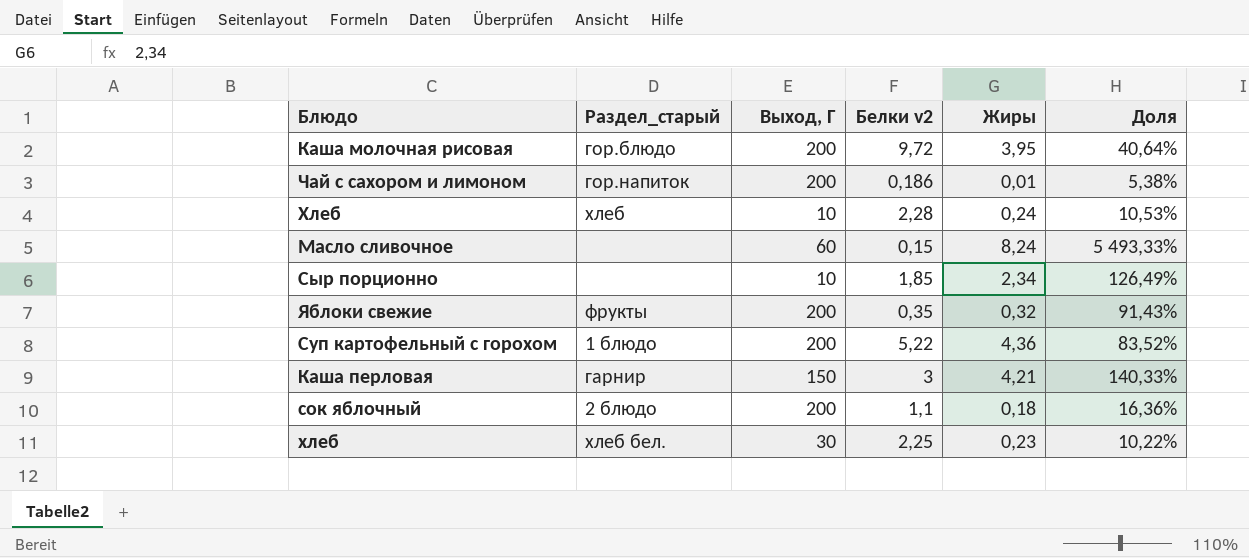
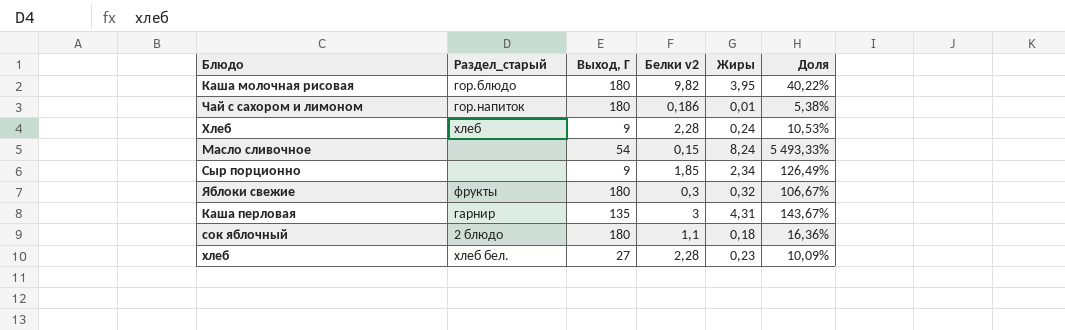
row Суп картофельный с горохом: 1 блюдо | 200 | 5,22 | 4,36 | 83,52% -> none
Каша молочная рисовая | Выход, Г: 200 -> 180
Каша молочная рисовая | Белки v2: 9,72 -> 9,82
Каша молочная рисовая | Доля: 40,64% -> 40,22%
Чай с сахором и лимоном | Выход, Г: 200 -> 180
Хлеб | Выход, Г: 10 -> 9
Масло сливочное | Выход, Г: 60 -> 54
Сыр порционно | Выход, Г: 10 -> 9
Яблоки свежие | Выход, Г: 200 -> 180
Яблоки свежие | Белки v2: 0,35 -> 0,3
Яблоки свежие | Доля: 91,43% -> 106,67%
Каша перловая | Выход, Г: 150 -> 135
Каша перловая | Жиры: 4,21 -> 4,31
Каша перловая | Доля: 140,33% -> 143,67%
сок яблочный | Выход, Г: 200 -> 180
хлеб | Выход, Г: 30 -> 27
хлеб | Белки v2: 2,25 -> 2,28
хлеб | Доля: 10,22% -> 10,09%

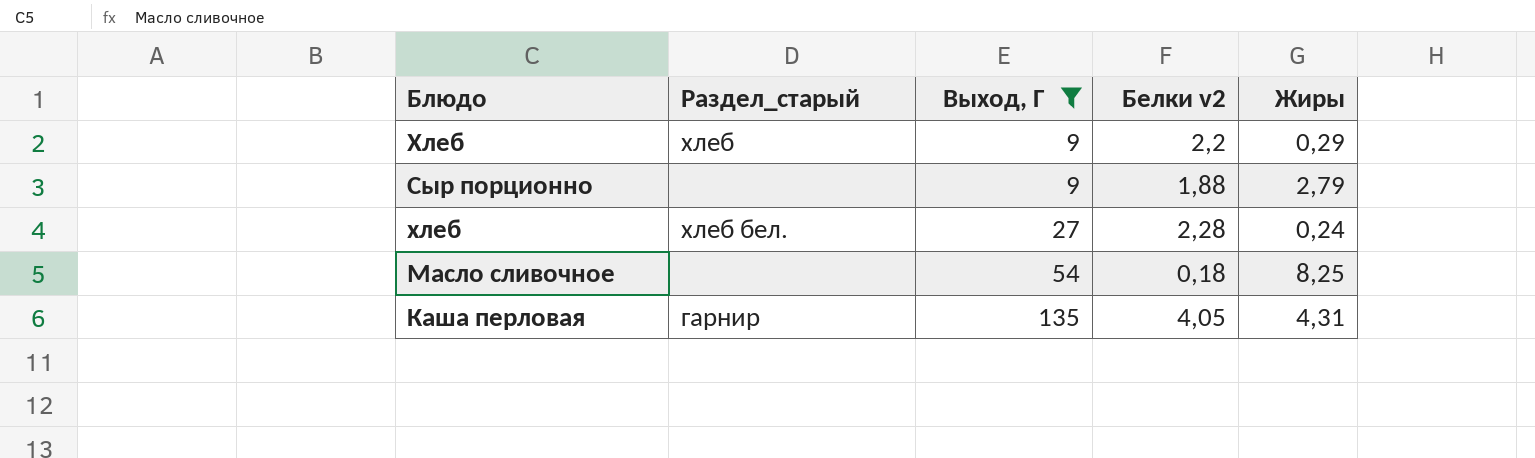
filter: none -> Выход, Г != 180
row order: none -> Выход, Г ascending
column Доля | formula: [Жиры] / [Белки v2] -> none
Хлеб | Белки v2: 2,28 -> 2,2
Хлеб | Жиры: 0,24 -> 0,29
Сыр порционно | Белки v2: 1,85 -> 1,88
Сыр порционно | Жиры: 2,34 -> 2,79
хлеб | Жиры: 0,23 -> 0,24
Масло сливочное | Белки v2: 0,15 -> 0,18
Масло сливочное | Жиры: 8,24 -> 8,25
Каша перловая | Белки v2: 3 -> 4,05

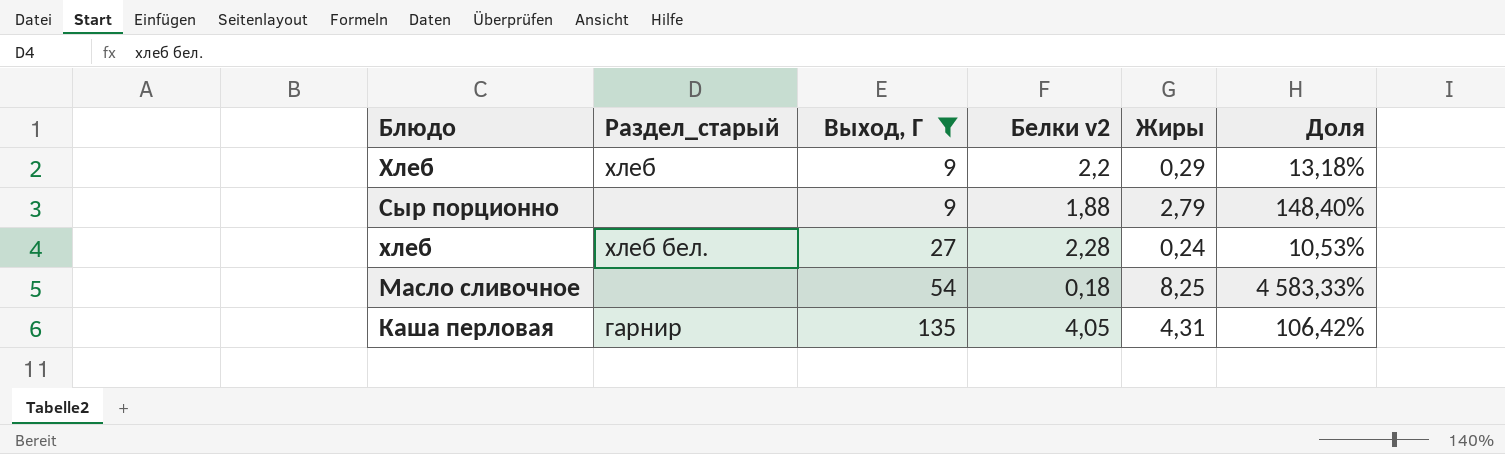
column Доля | formula: none -> [Жиры] / [Белки v2]

